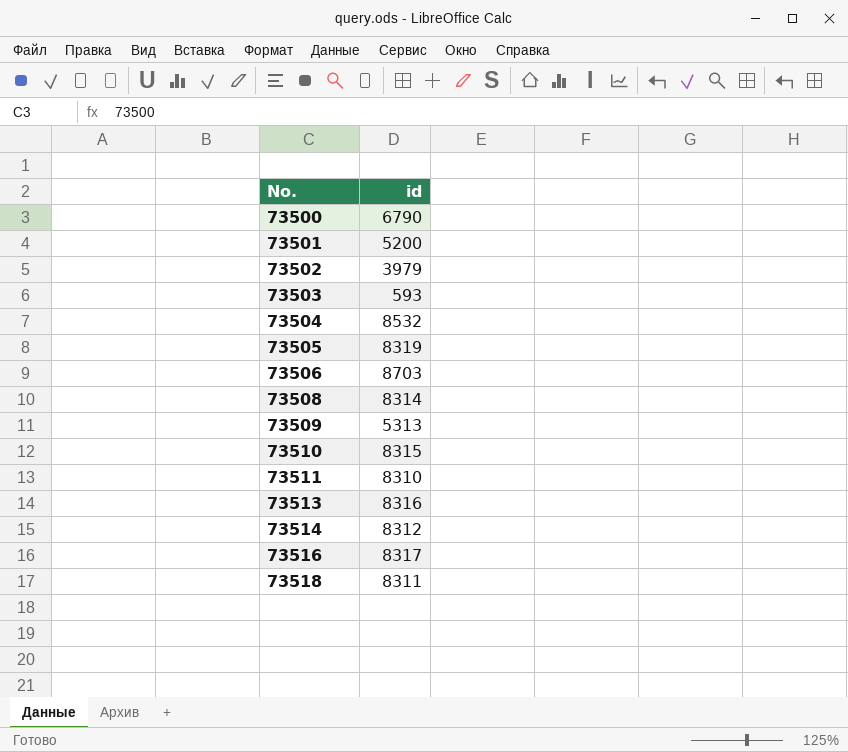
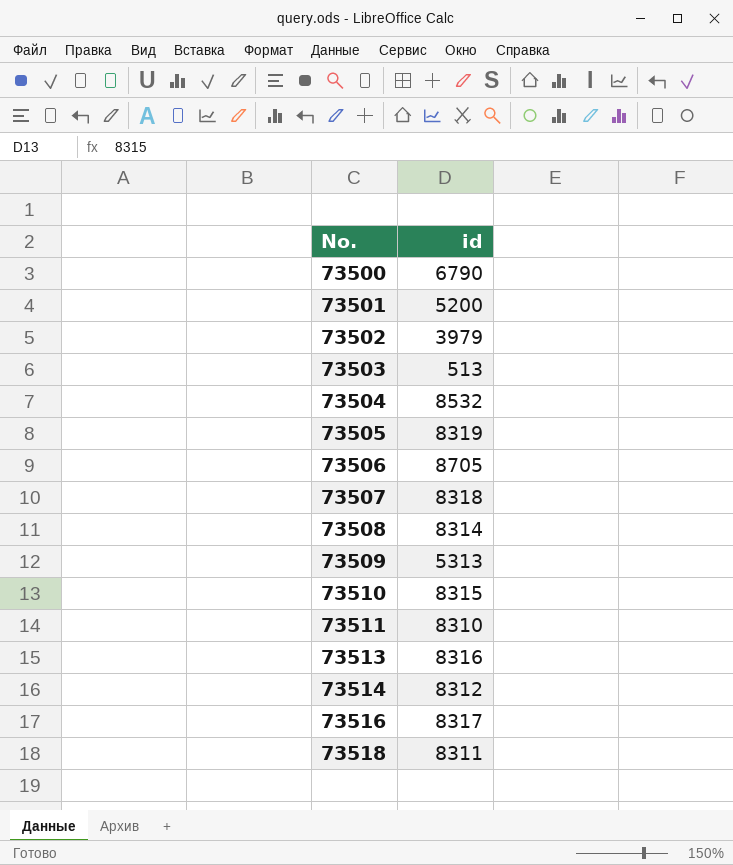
73503 | id: 593 -> 513
73506 | id: 8703 -> 8705
row 73507: none -> 8318

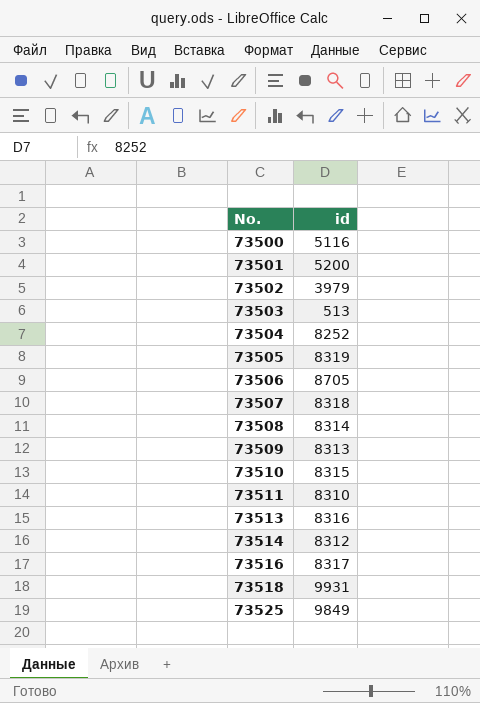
73500 | id: 6790 -> 5116
73504 | id: 8532 -> 8252
73509 | id: 5313 -> 8313
73518 | id: 8311 -> 9931
row 73525: none -> 9849

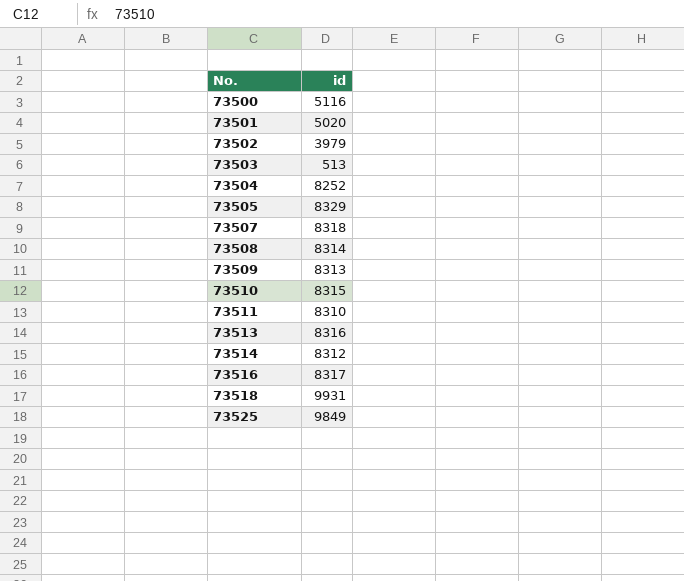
row 73506: 8705 -> none
73501 | id: 5200 -> 5020
73505 | id: 8319 -> 8329

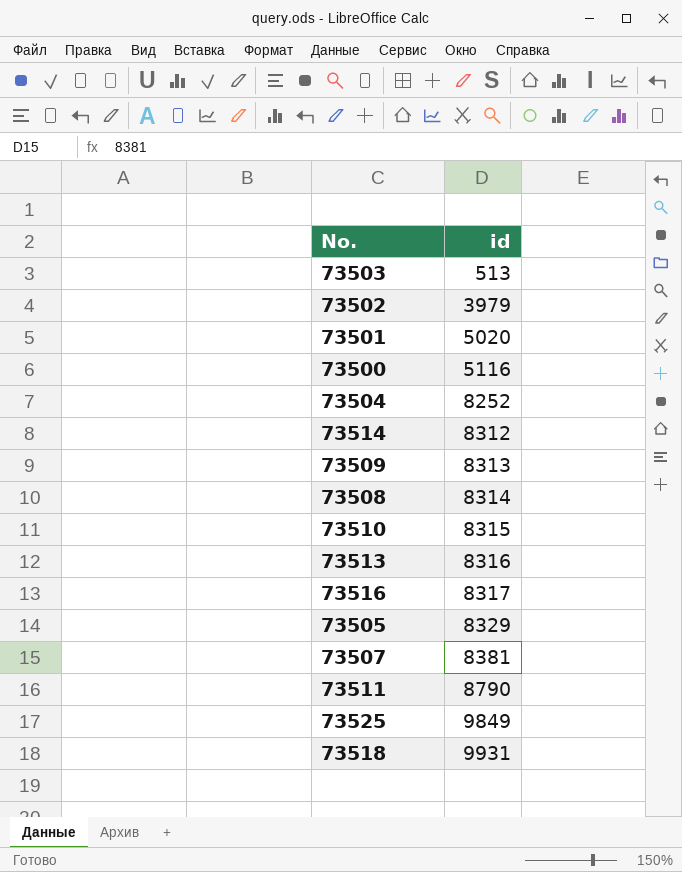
row order: No. ascending -> id ascending
73507 | id: 8318 -> 8381
73511 | id: 8310 -> 8790

